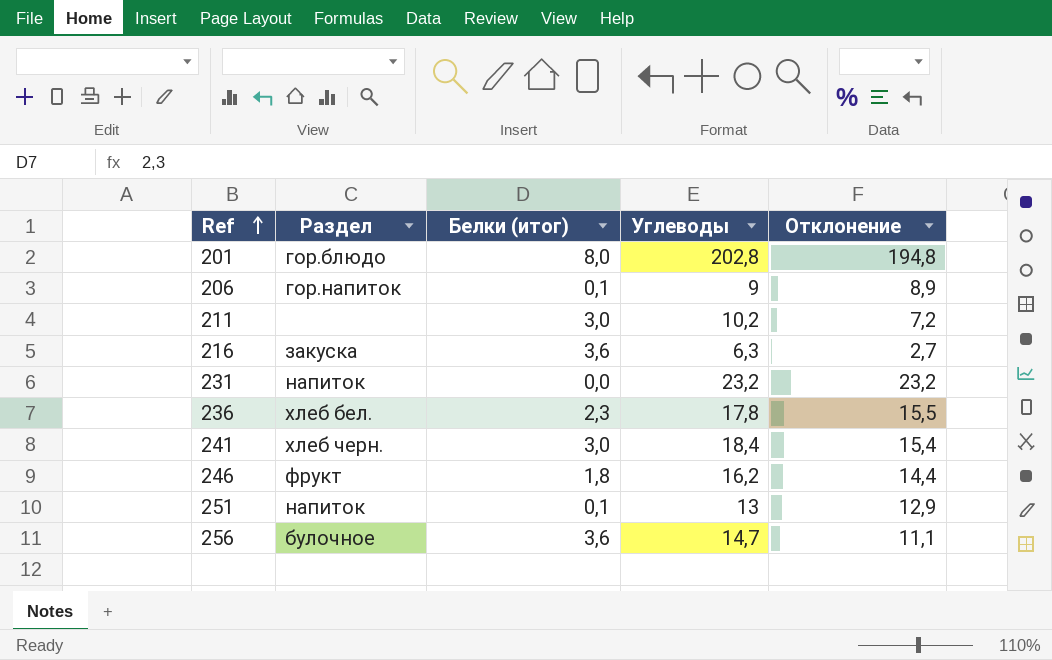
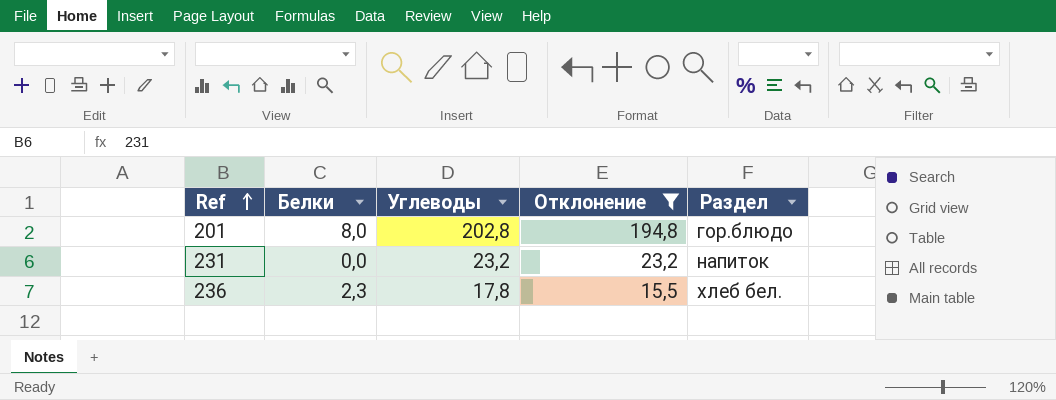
filter: none -> Отклонение >= 15,5
column name: Белки (итог) -> Белки
column Раздел | position: 2 -> 5

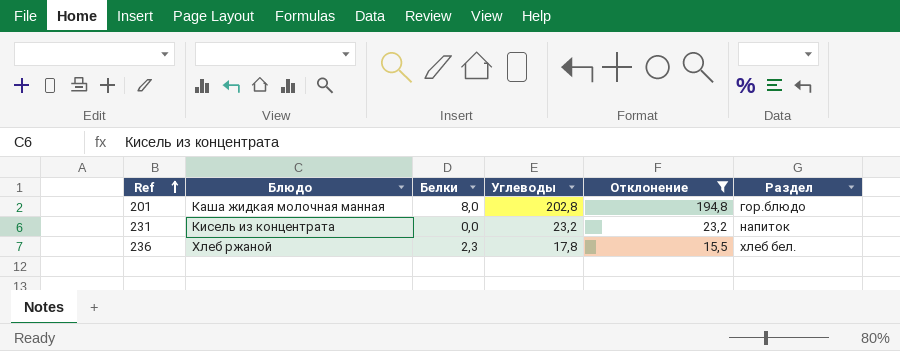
column Блюдо | position: none -> 2

